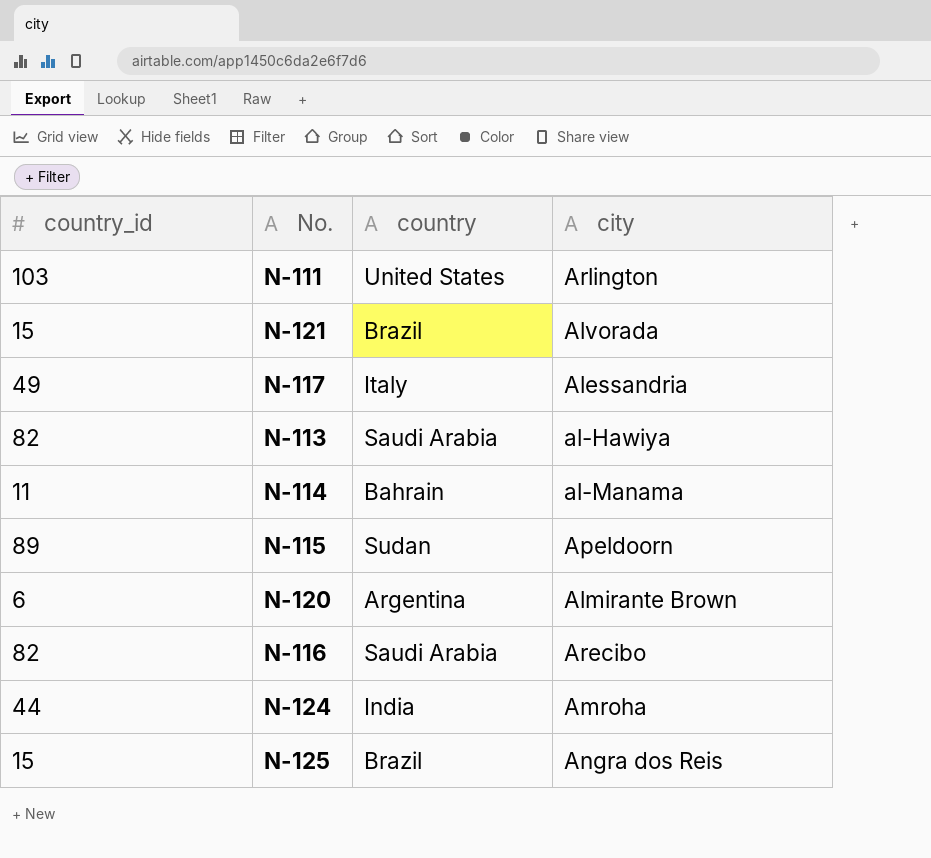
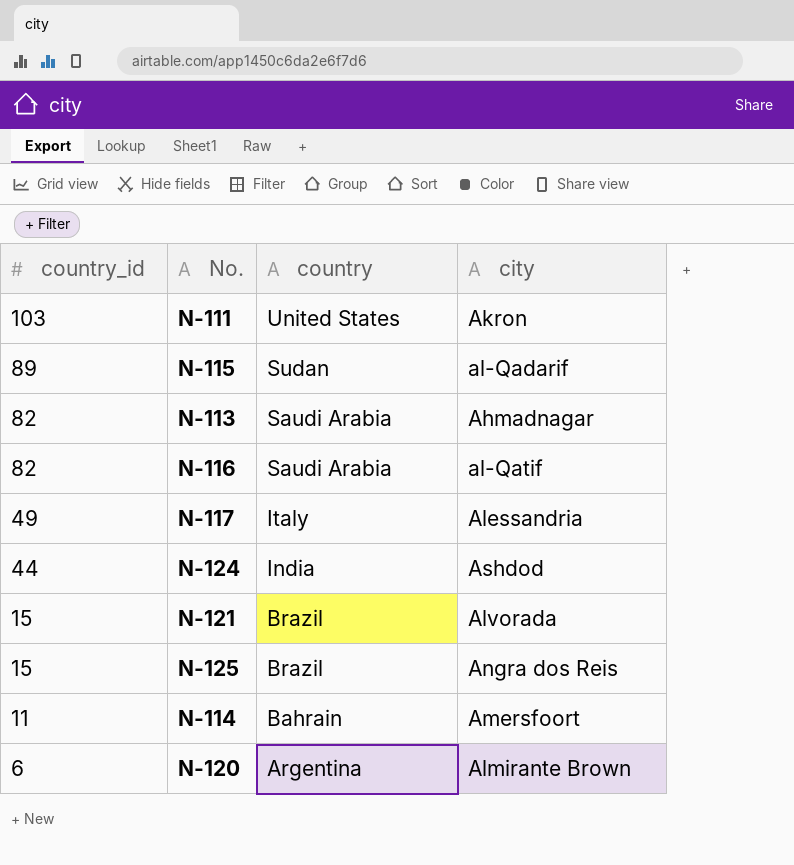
row order: none -> country_id descending
N-111 | city: Arlington -> Akron
N-115 | city: Apeldoorn -> al-Qadarif
N-113 | city: al-Hawiya -> Ahmadnagar
N-116 | city: Arecibo -> al-Qatif
N-124 | city: Amroha -> Ashdod
N-114 | city: al-Manama -> Amersfoort

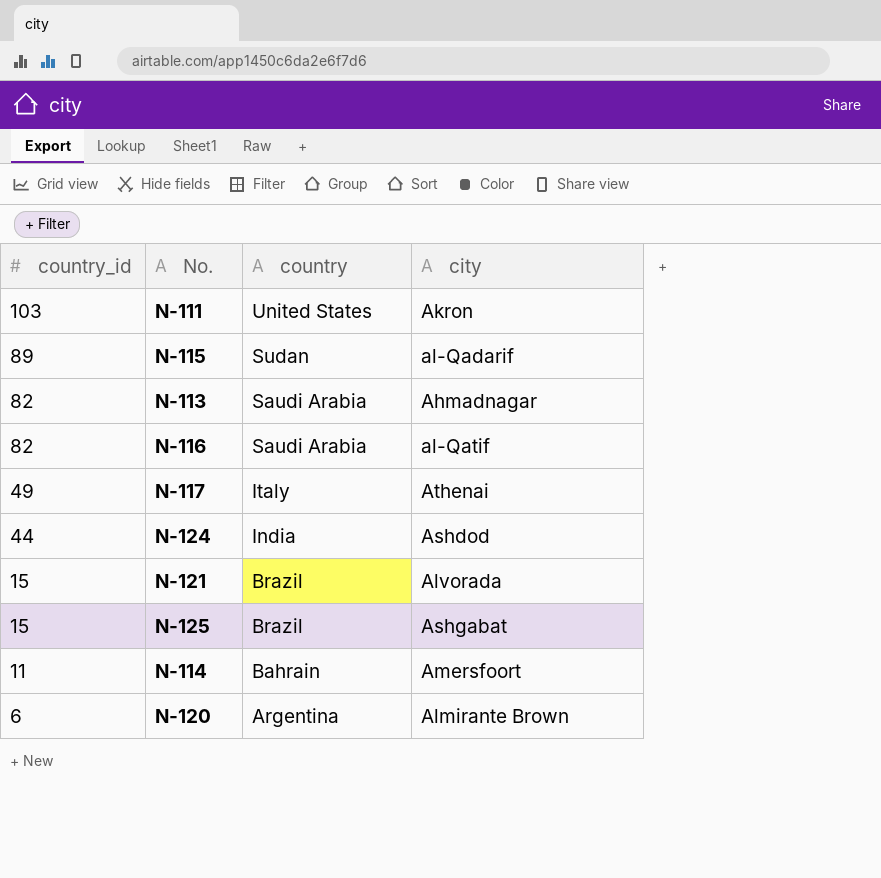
N-117 | city: Alessandria -> Athenai
N-125 | city: Angra dos Reis -> Ashgabat

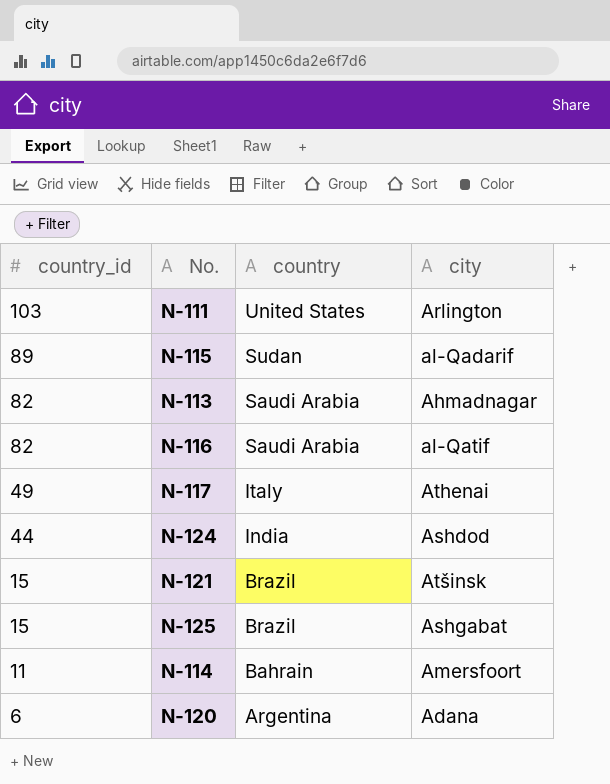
N-111 | city: Akron -> Arlington
N-121 | city: Alvorada -> Atšinsk
N-120 | city: Almirante Brown -> Adana

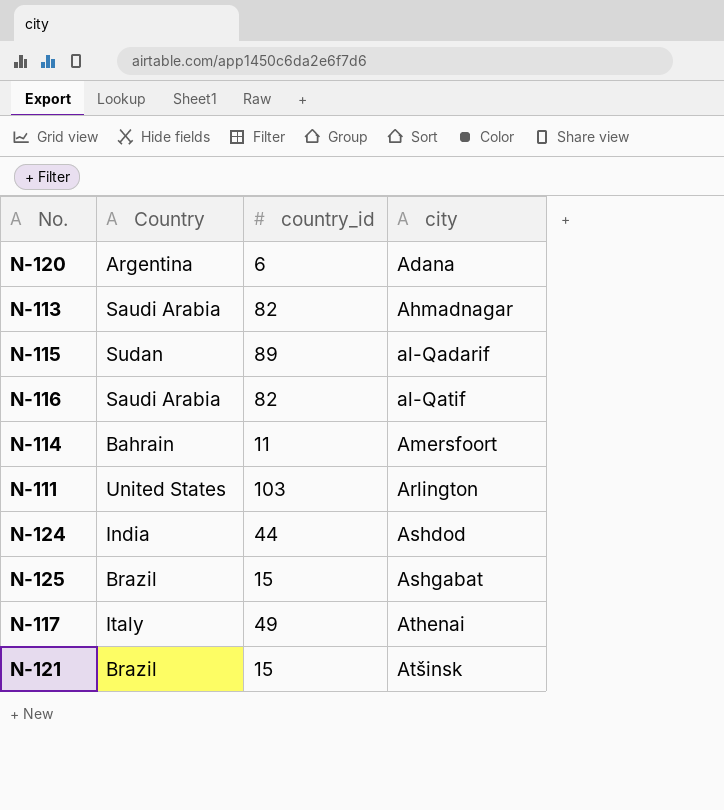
row order: country_id descending -> city ascending
column name: country -> Country
column country_id | position: 1 -> 3

